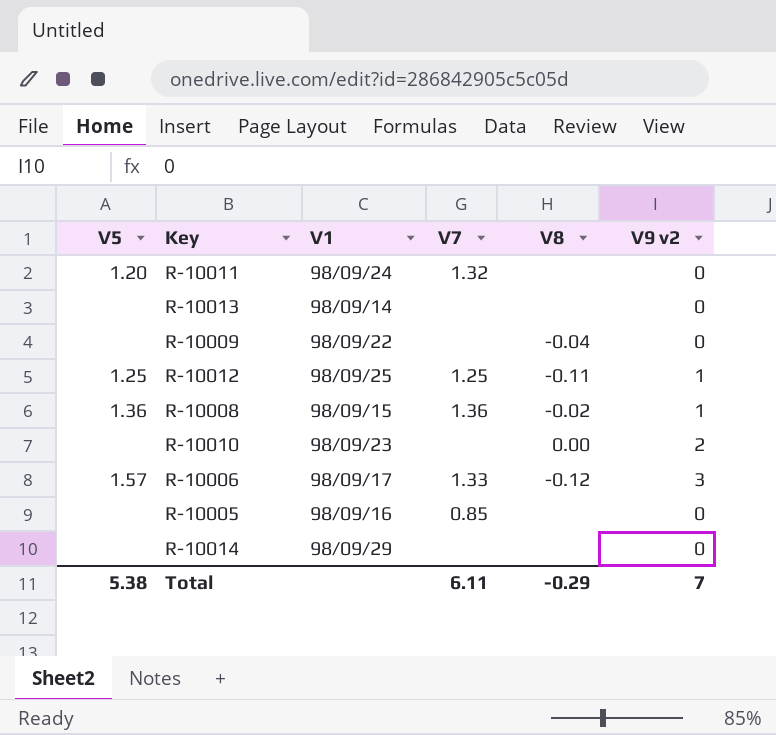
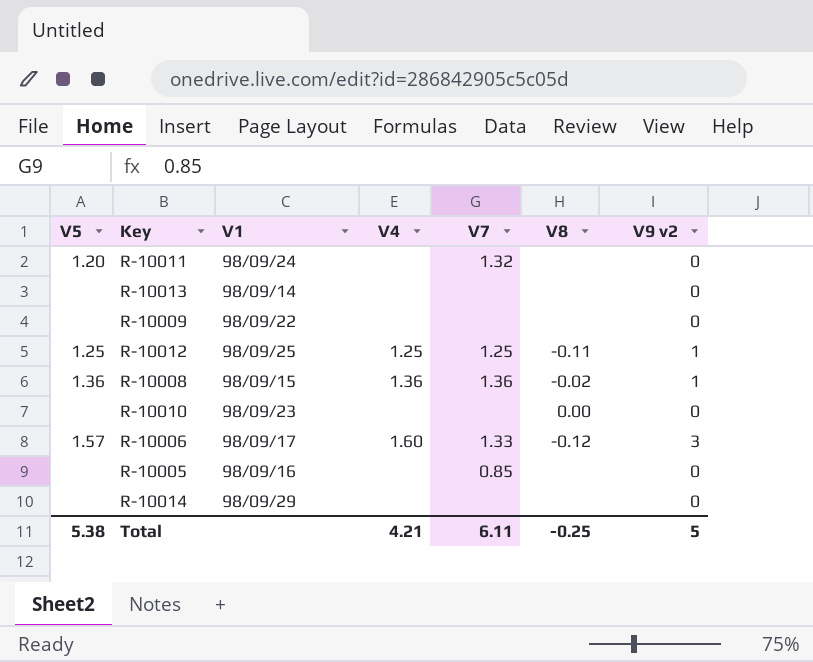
column V4 | position: none -> 4
R-10009 | V8: -0.04 -> none
R-10010 | V9 v2: 2 -> 0
Total | V8: -0.29 -> -0.25
Total | V9 v2: 7 -> 5

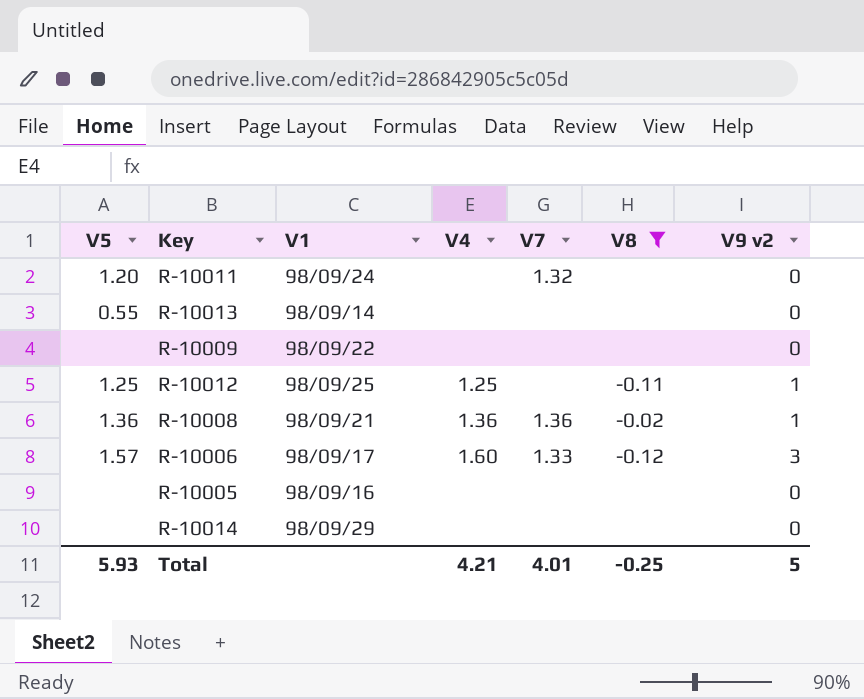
filter: none -> V8 != 0.00
R-10013 | V5: none -> 0.55
R-10012 | V7: 1.25 -> none
R-10008 | V1: 98/09/15 -> 98/09/21
R-10005 | V7: 0.85 -> none
Total | V5: 5.38 -> 5.93
Total | V7: 6.11 -> 4.01

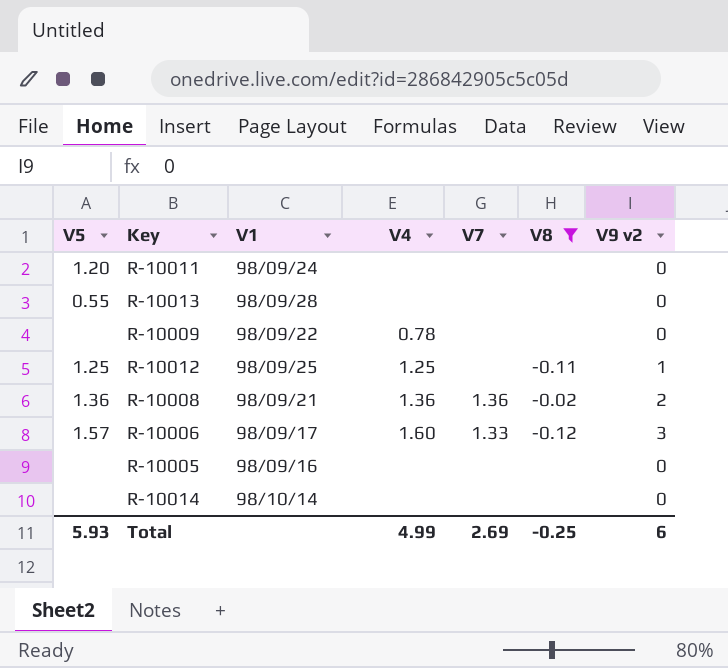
R-10011 | V7: 1.32 -> none
R-10013 | V1: 98/09/14 -> 98/09/28
R-10009 | V4: none -> 0.78
R-10008 | V9 v2: 1 -> 2
R-10014 | V1: 98/09/29 -> 98/10/14
Total | V4: 4.21 -> 4.99
Total | V7: 4.01 -> 2.69
Total | V9 v2: 5 -> 6

